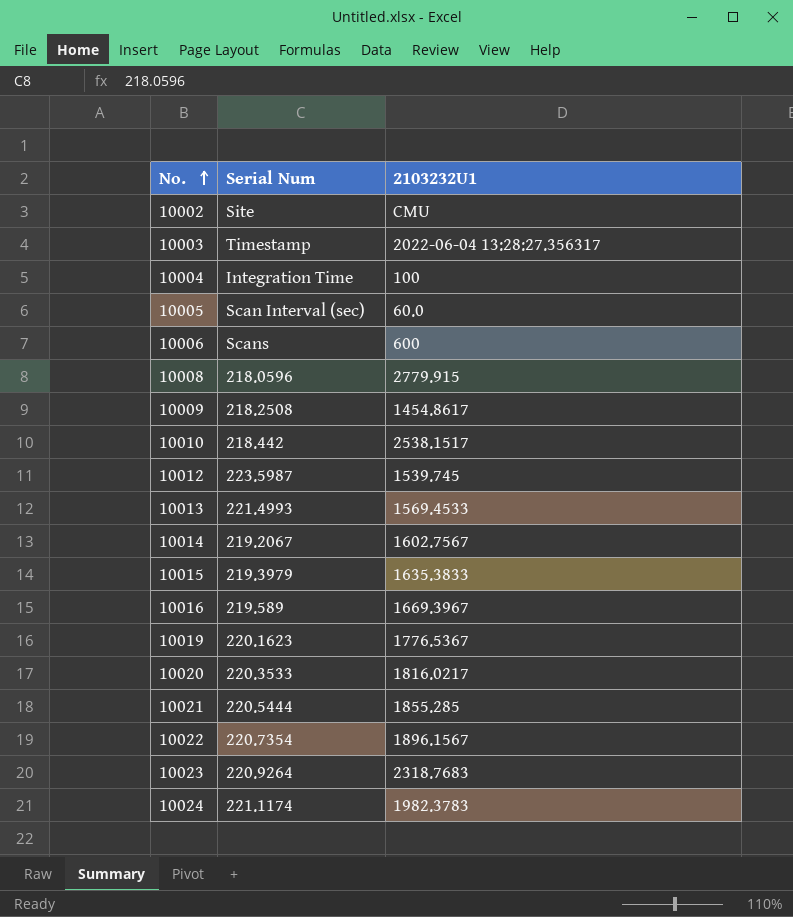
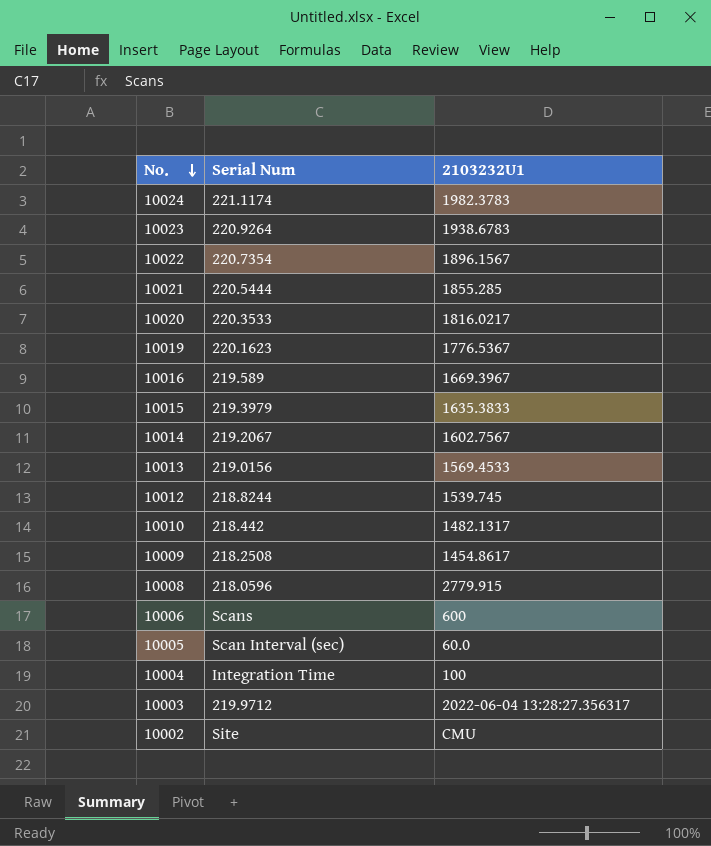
row order: No. ascending -> No. descending
10023 | 2103232U1: 2318.7683 -> 1938.6783
10013 | Serial Num: 221.4993 -> 219.0156
10012 | Serial Num: 223.5987 -> 218.8244
10010 | 2103232U1: 2538.1517 -> 1482.1317
10003 | Serial Num: Timestamp -> 219.9712

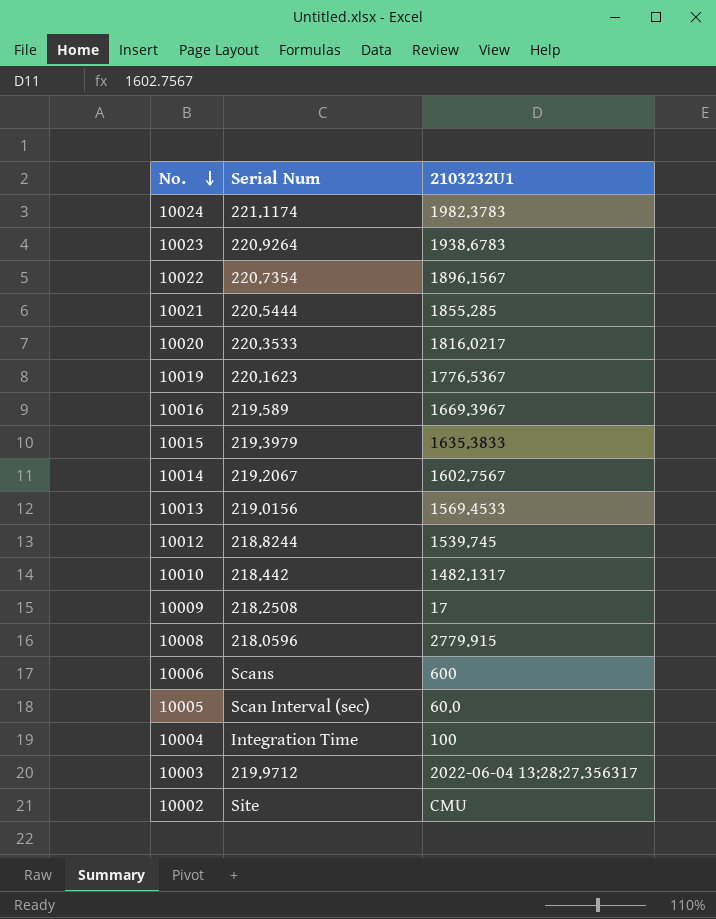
10009 | 2103232U1: 1454.8617 -> 17

